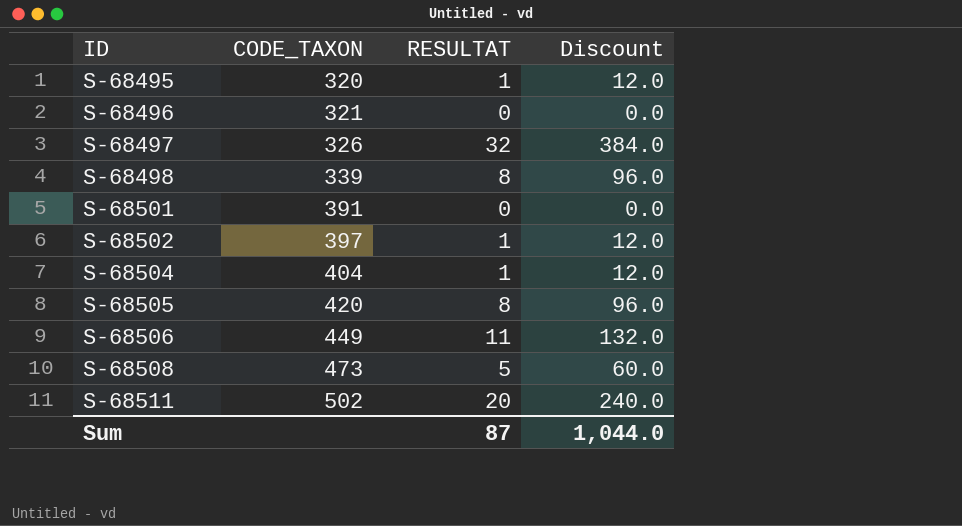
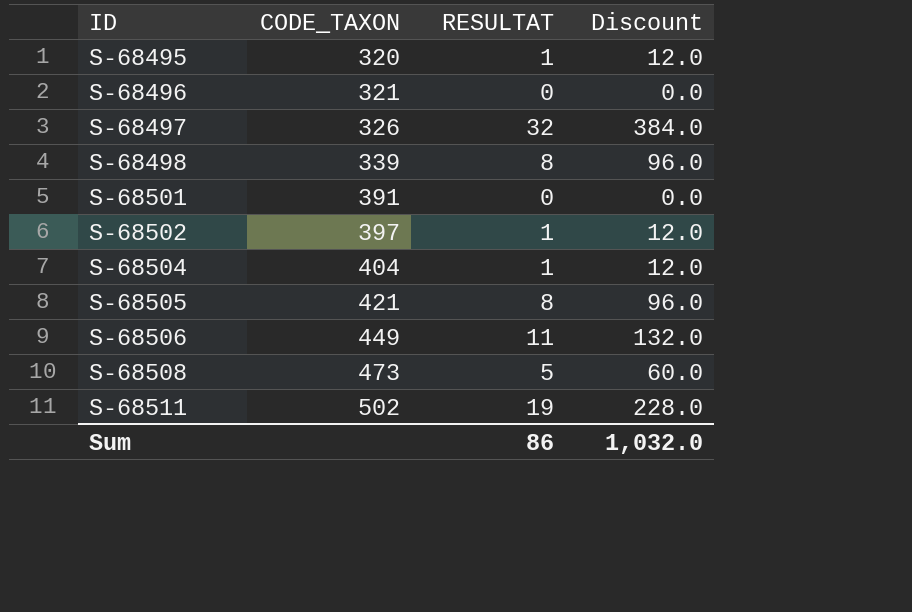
S-68505 | CODE_TAXON: 420 -> 421
S-68511 | RESULTAT: 20 -> 19
S-68511 | Discount: 240.0 -> 228.0
Sum | RESULTAT: 87 -> 86
Sum | Discount: 1,044.0 -> 1,032.0

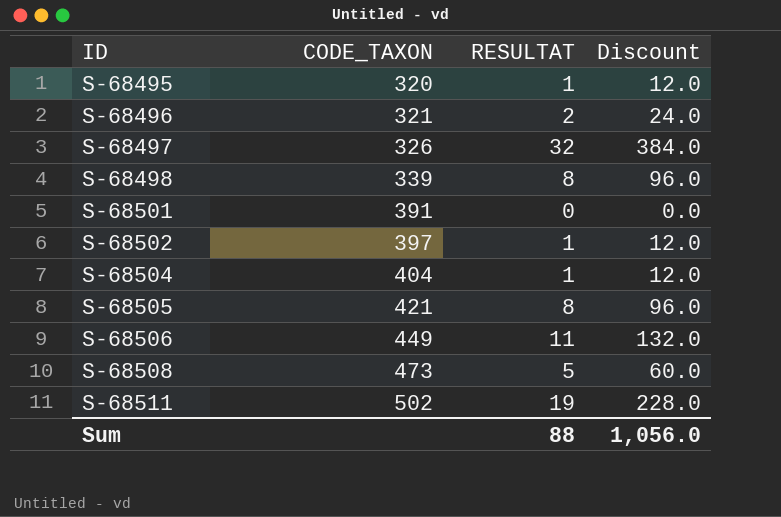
S-68496 | RESULTAT: 0 -> 2
S-68496 | Discount: 0.0 -> 24.0
Sum | RESULTAT: 86 -> 88
Sum | Discount: 1,032.0 -> 1,056.0

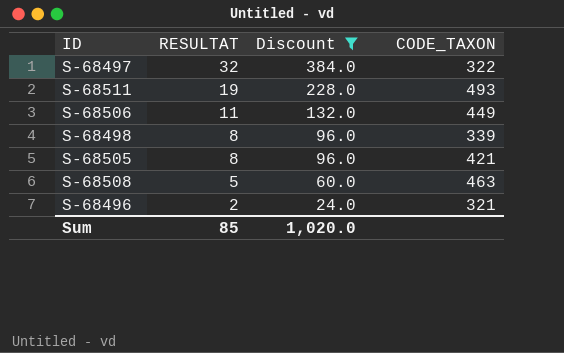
filter: none -> Discount >= 24.0
row order: ID ascending -> RESULTAT descending
column CODE_TAXON | position: 2 -> 4
S-68497 | CODE_TAXON: 326 -> 322
S-68511 | CODE_TAXON: 502 -> 493
S-68508 | CODE_TAXON: 473 -> 463
Sum | RESULTAT: 88 -> 85
Sum | Discount: 1,056.0 -> 1,020.0

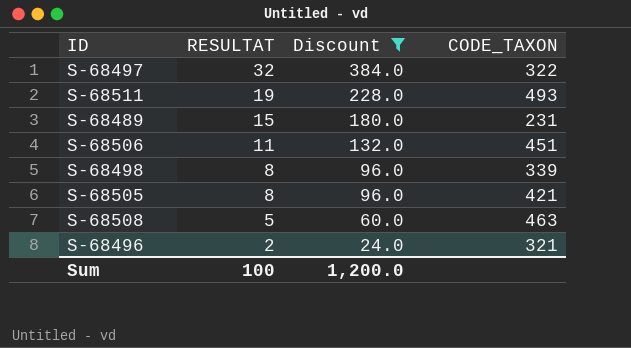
row S-68489: none -> 15 | 180.0 | 231
S-68506 | CODE_TAXON: 449 -> 451
Sum | RESULTAT: 85 -> 100
Sum | Discount: 1,020.0 -> 1,200.0

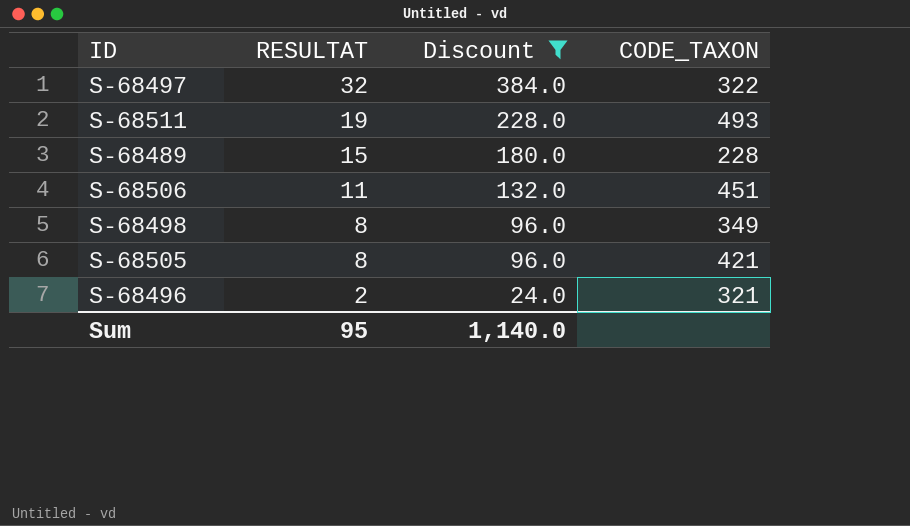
row S-68508: 5 | 60.0 | 463 -> none
S-68489 | CODE_TAXON: 231 -> 228
S-68498 | CODE_TAXON: 339 -> 349
Sum | RESULTAT: 100 -> 95
Sum | Discount: 1,200.0 -> 1,140.0

